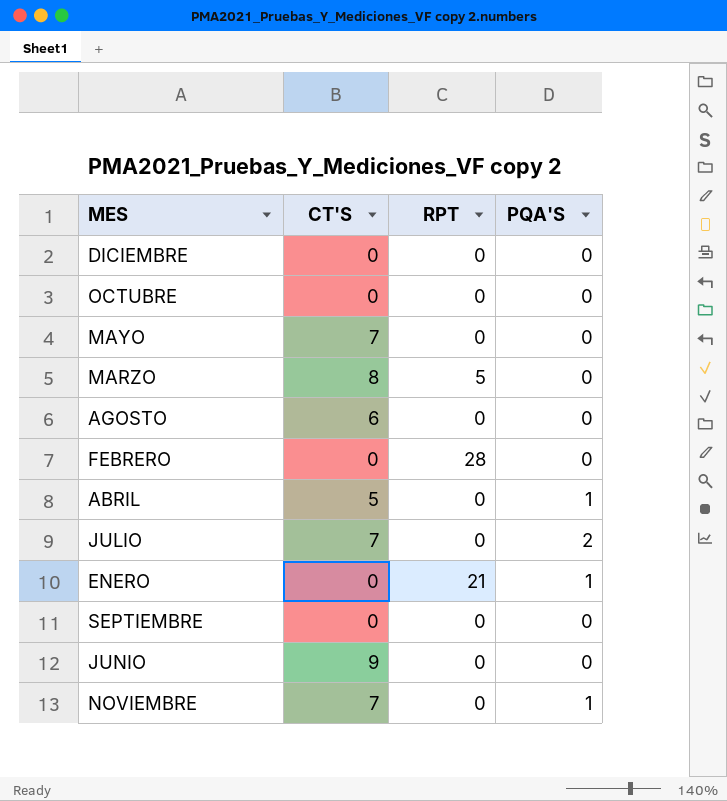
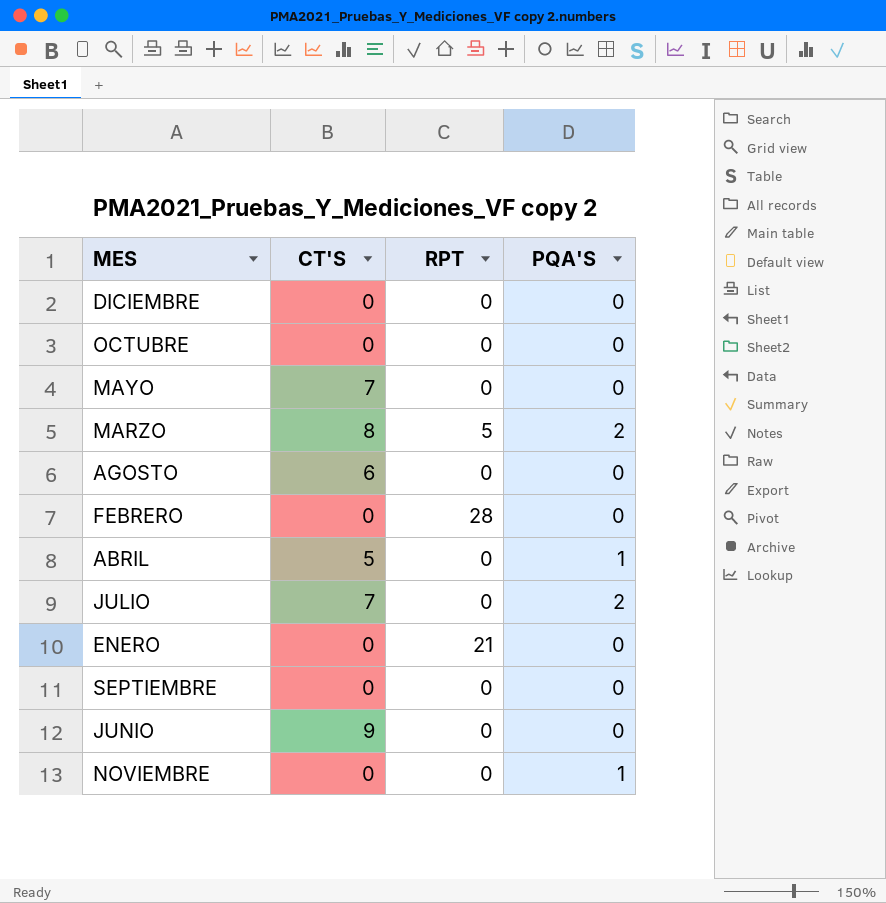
MARZO | PQA'S: 0 -> 2
ENERO | PQA'S: 1 -> 0
NOVIEMBRE | CT'S: 7 -> 0

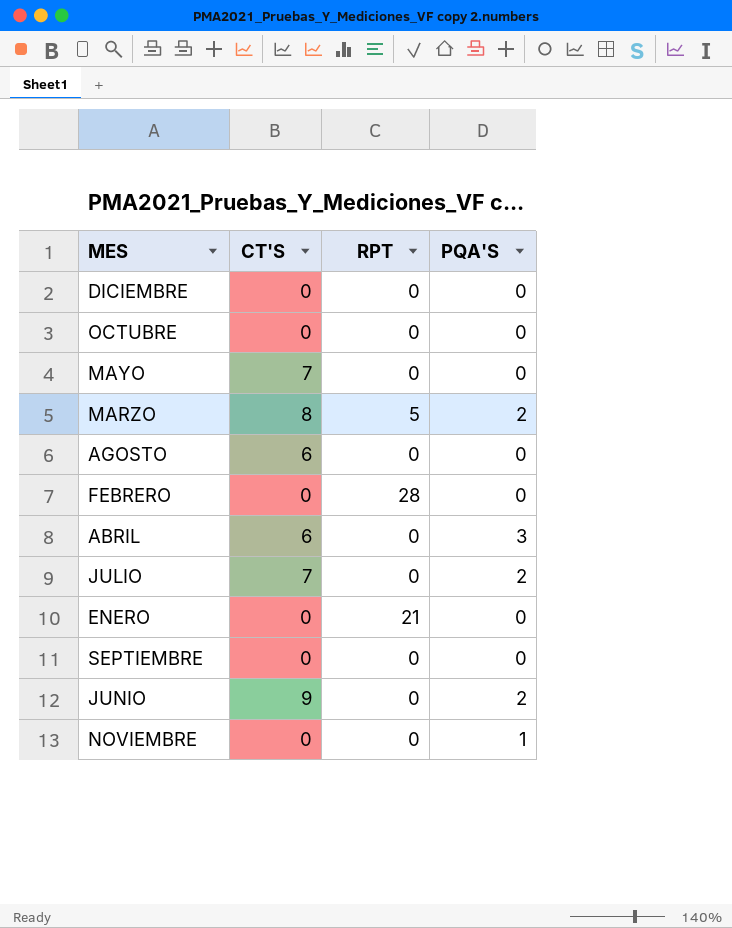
ABRIL | CT'S: 5 -> 6
ABRIL | PQA'S: 1 -> 3
JUNIO | PQA'S: 0 -> 2

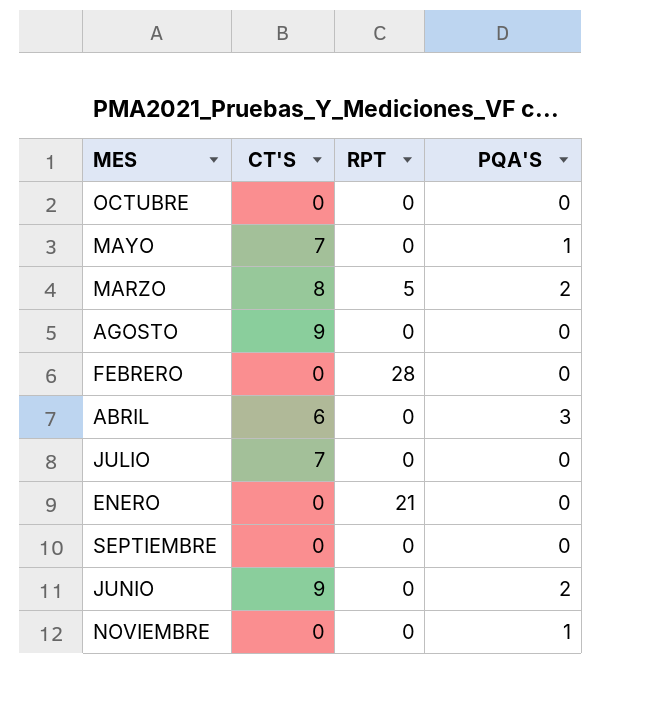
row DICIEMBRE: 0 | 0 | 0 -> none
MAYO | PQA'S: 0 -> 1
AGOSTO | CT'S: 6 -> 9
JULIO | PQA'S: 2 -> 0

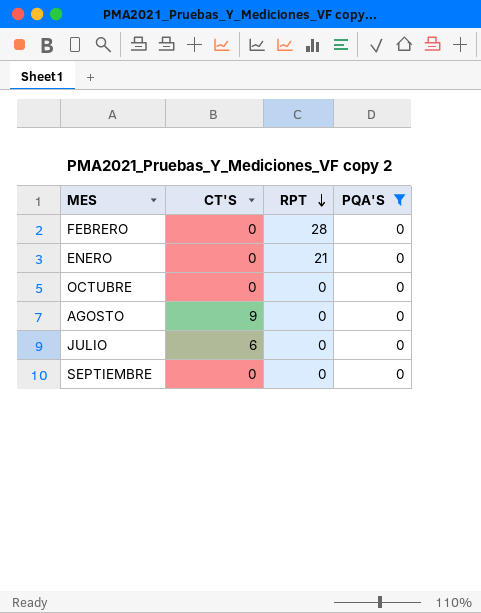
filter: none -> PQA'S = 0
row order: none -> RPT descending
JULIO | CT'S: 7 -> 6

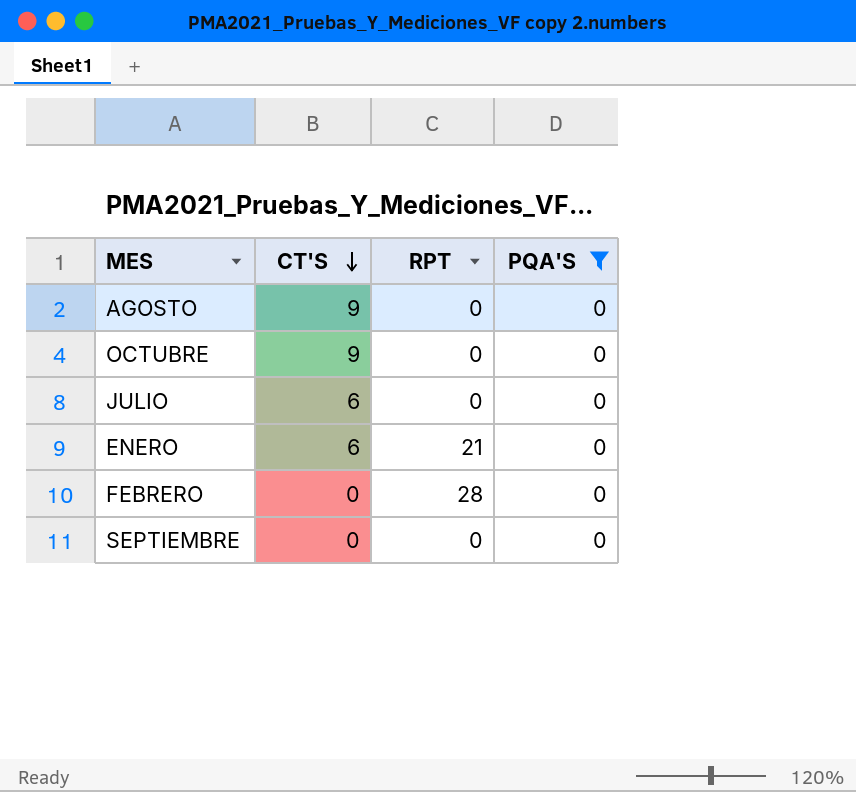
row order: RPT descending -> CT'S descending
OCTUBRE | CT'S: 0 -> 9
ENERO | CT'S: 0 -> 6

